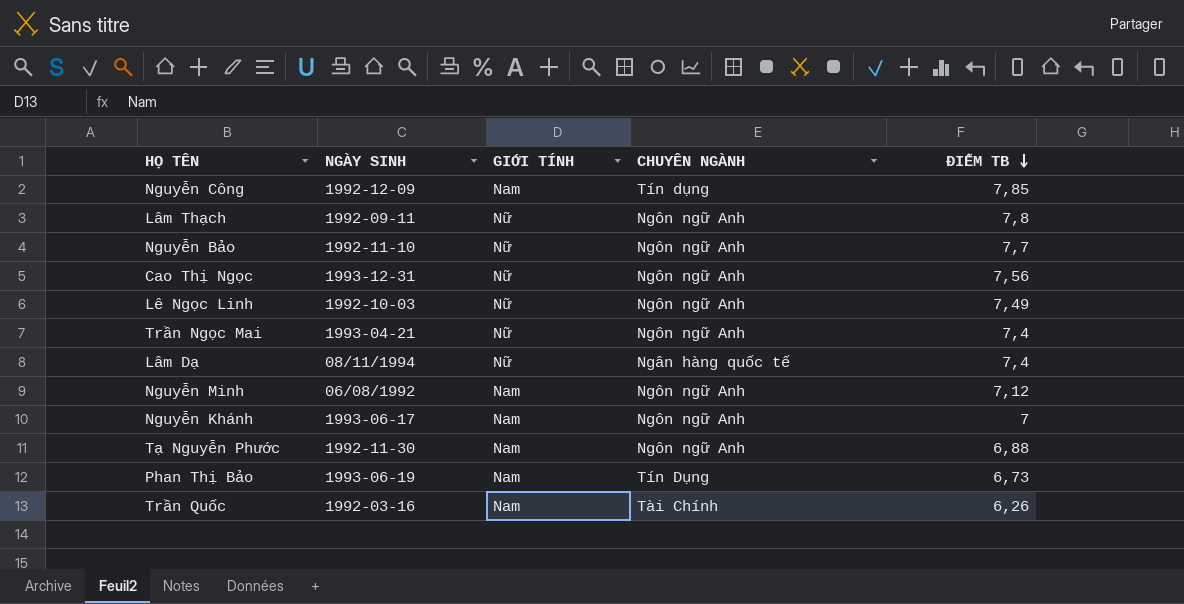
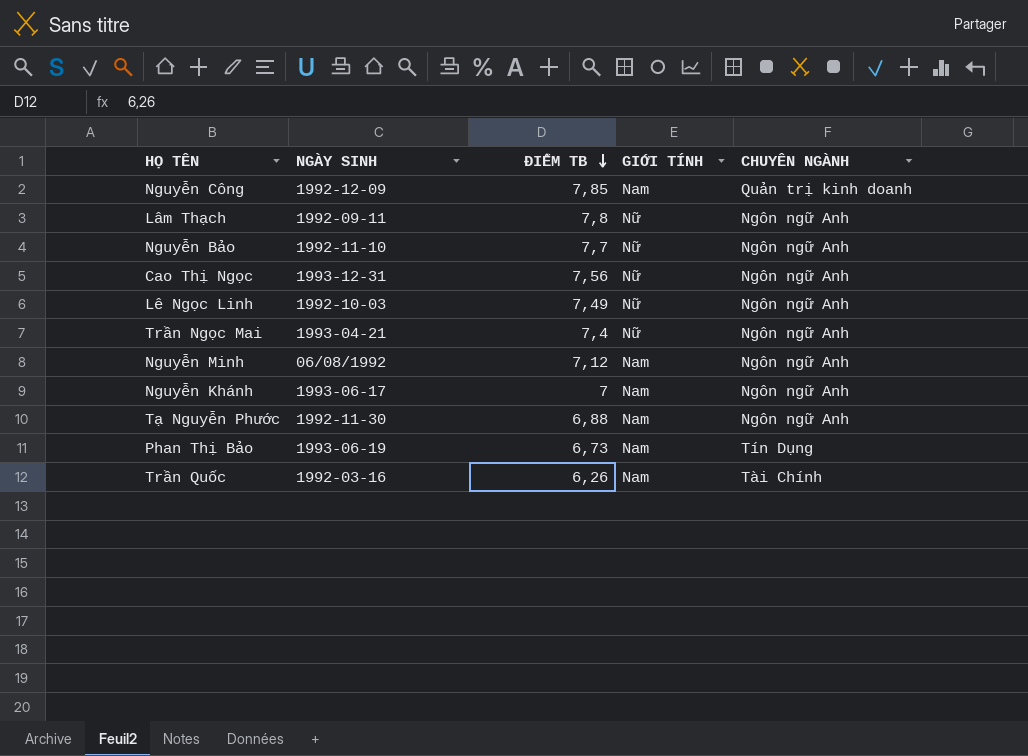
column ĐIỂM TB | position: 5 -> 3
row Lâm Dạ: 08/11/1994 | Nữ | Ngân hàng quốc tế | 7,4 -> none
Nguyễn Công | CHUYÊN NGÀNH: Tín dụng -> Quản trị kinh doanh

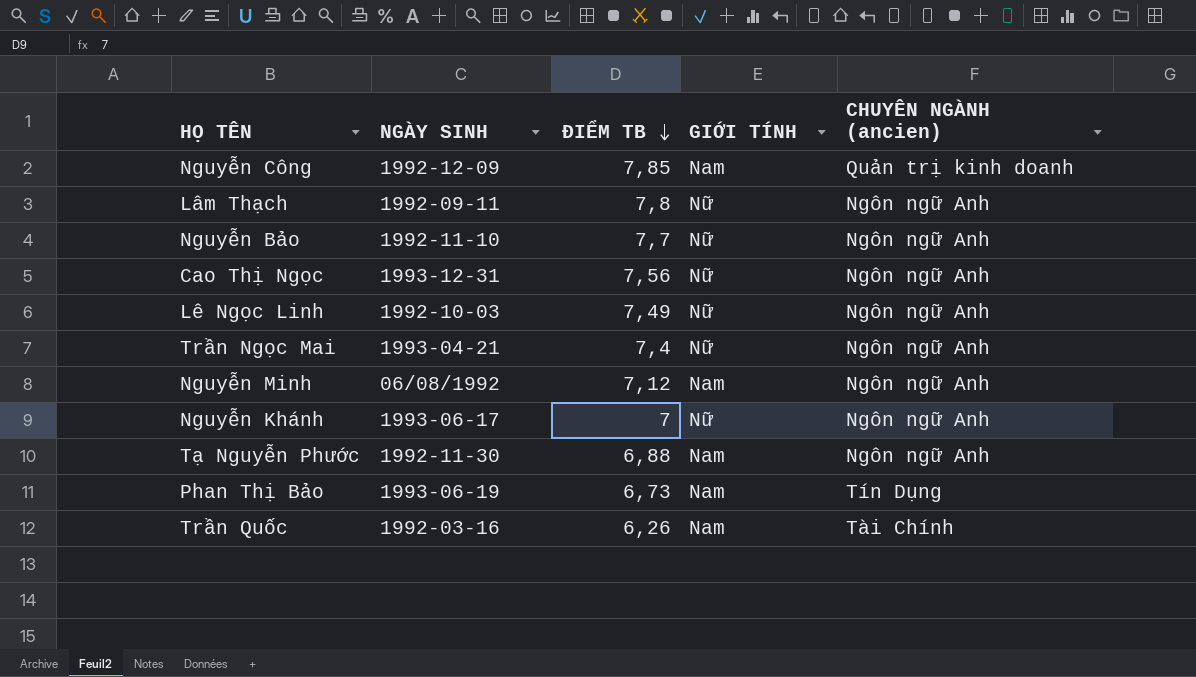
column name: CHUYÊN NGÀNH -> CHUYÊN NGÀNH (ancien)
Nguyễn Khánh | GIỚI TÍNH: Nam -> Nữ

